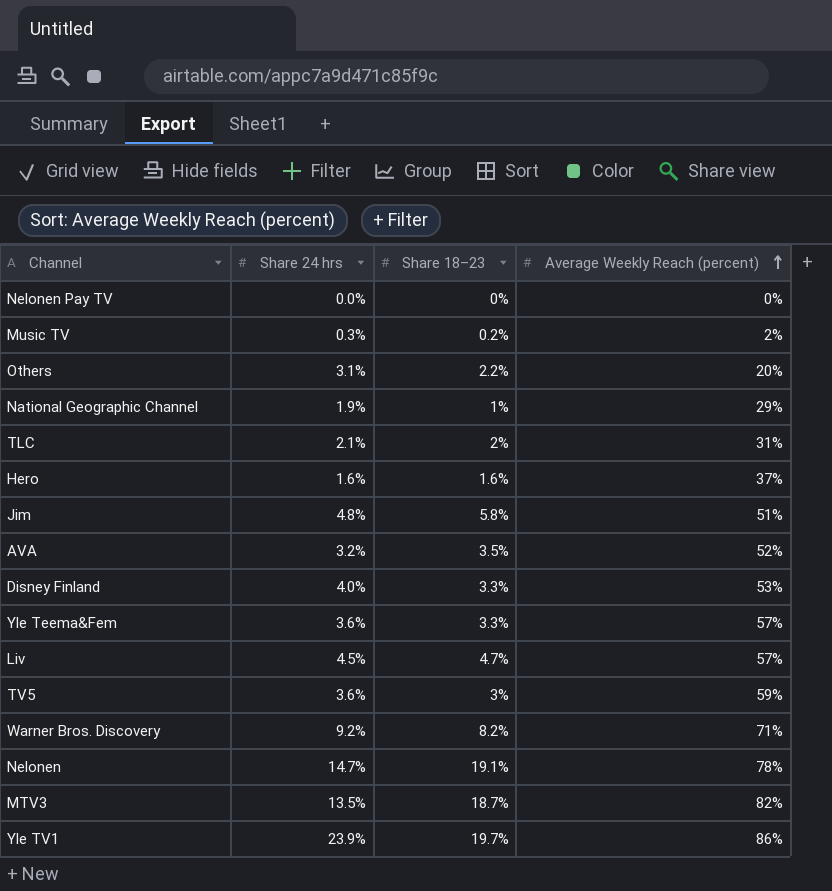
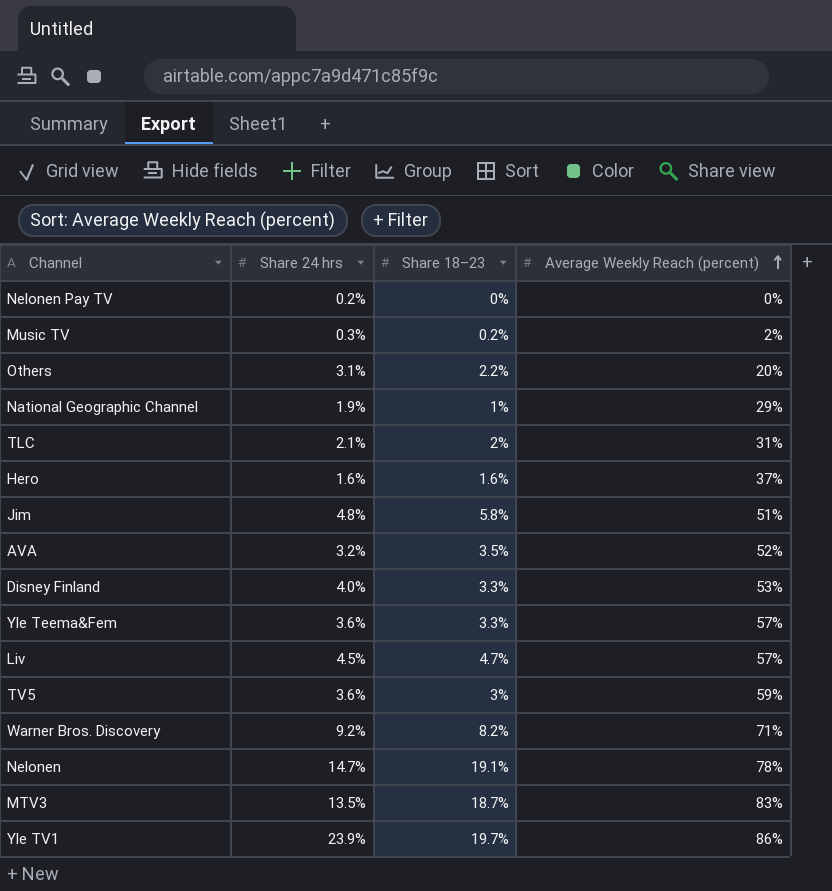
Nelonen Pay TV | Share 24 hrs: 0.0% -> 0.2%
MTV3 | Average Weekly Reach (percent): 82% -> 83%

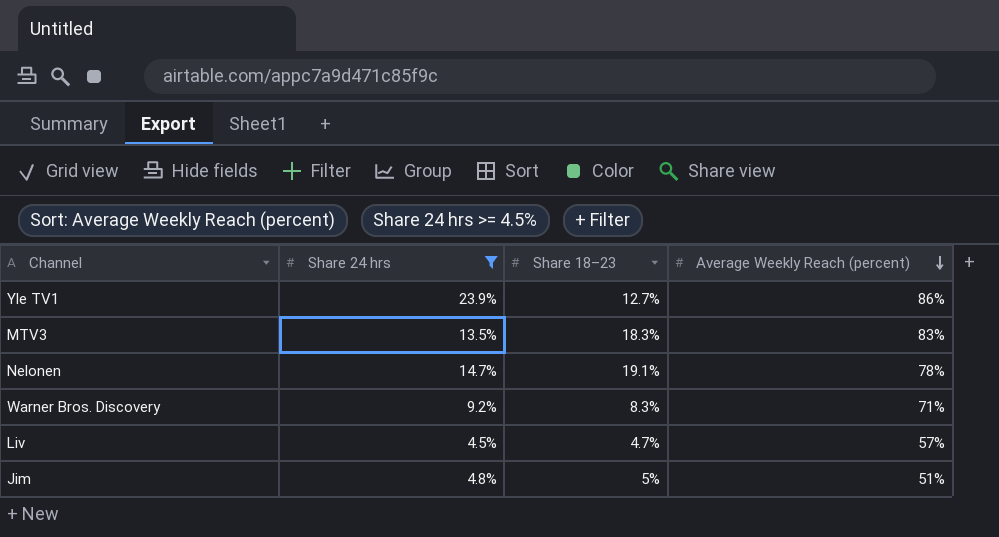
filter: none -> Share 24 hrs >= 4.5%
row order: Average Weekly Reach (percent) ascending -> Average Weekly Reach (percent) descending
Yle TV1 | Share 18–23: 19.7% -> 12.7%
MTV3 | Share 18–23: 18.7% -> 18.3%
Warner Bros. Discovery | Share 18–23: 8.2% -> 8.3%
Jim | Share 18–23: 5.8% -> 5%

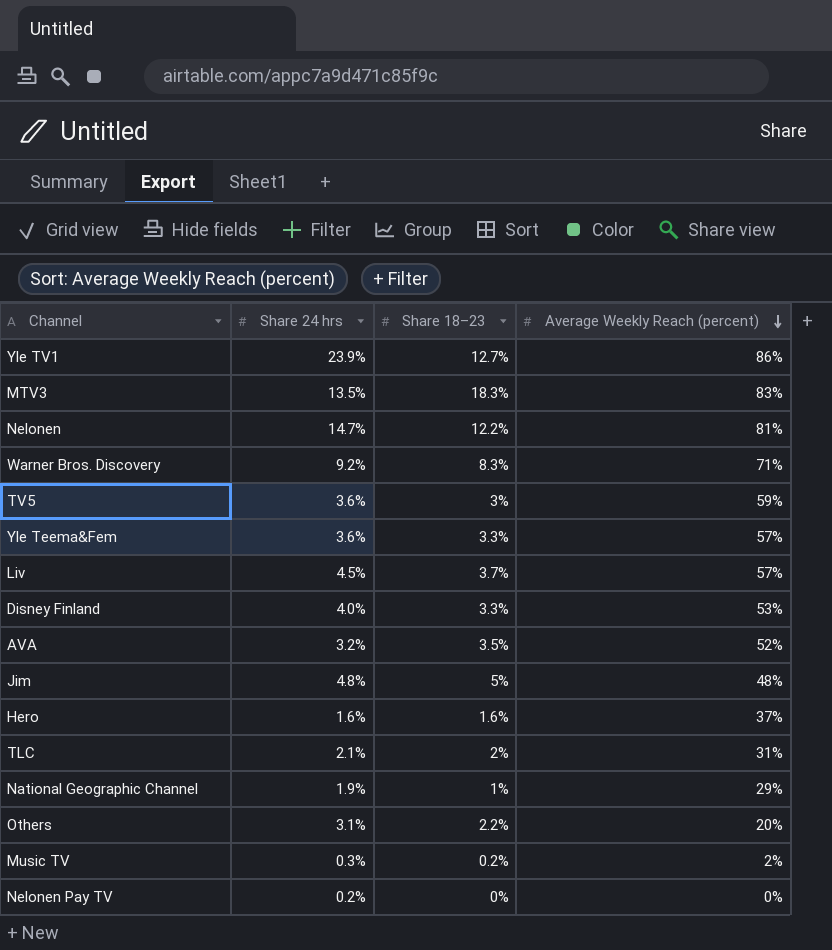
filter: Share 24 hrs >= 4.5% -> none
Nelonen | Share 18–23: 19.1% -> 12.2%
Nelonen | Average Weekly Reach (percent): 78% -> 81%
Liv | Share 18–23: 4.7% -> 3.7%
Jim | Average Weekly Reach (percent): 51% -> 48%

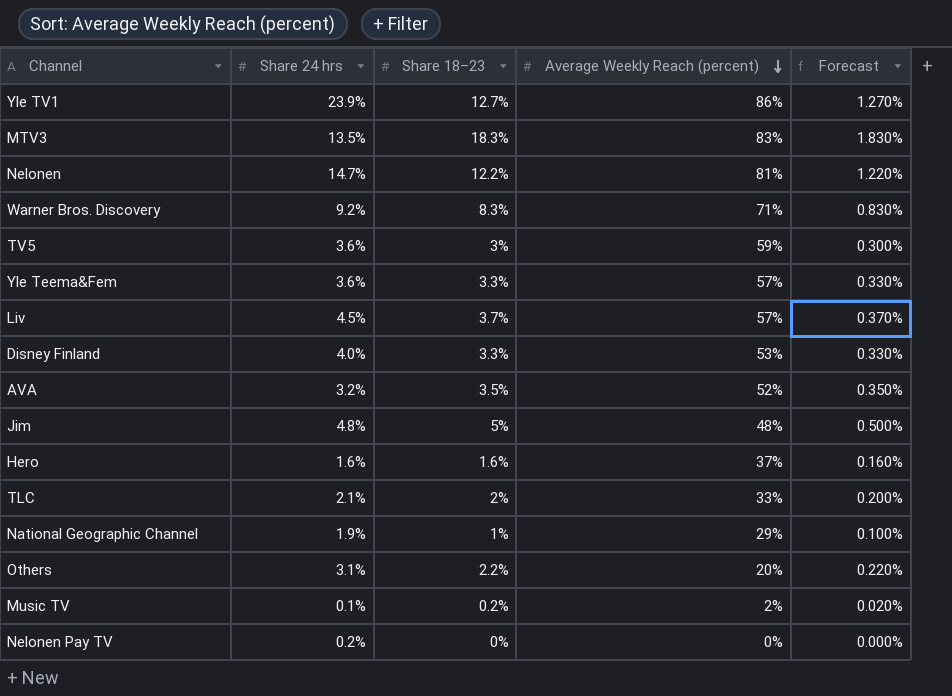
column Forecast | formula: none -> [Share 18–23] * 0.1
TLC | Average Weekly Reach (percent): 31% -> 33%
Music TV | Share 24 hrs: 0.3% -> 0.1%

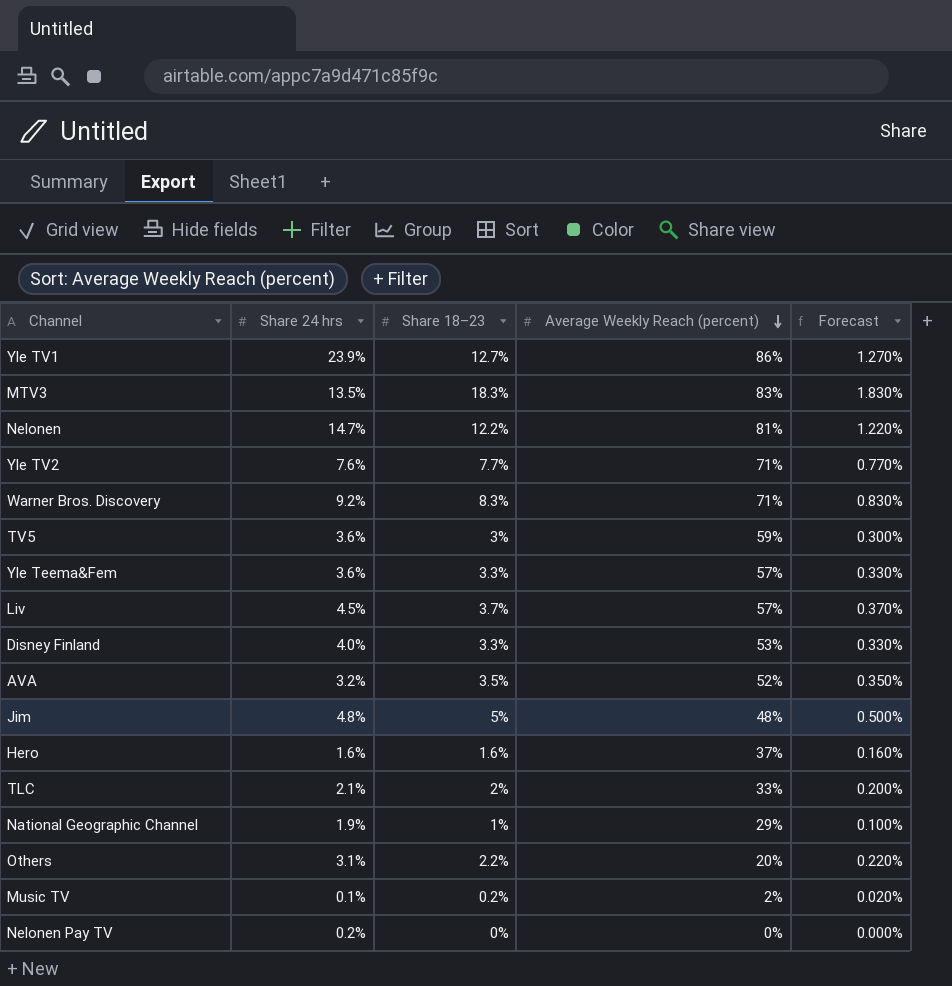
row Yle TV2: none -> 7.6% | 7.7% | 71% | 0.770%

